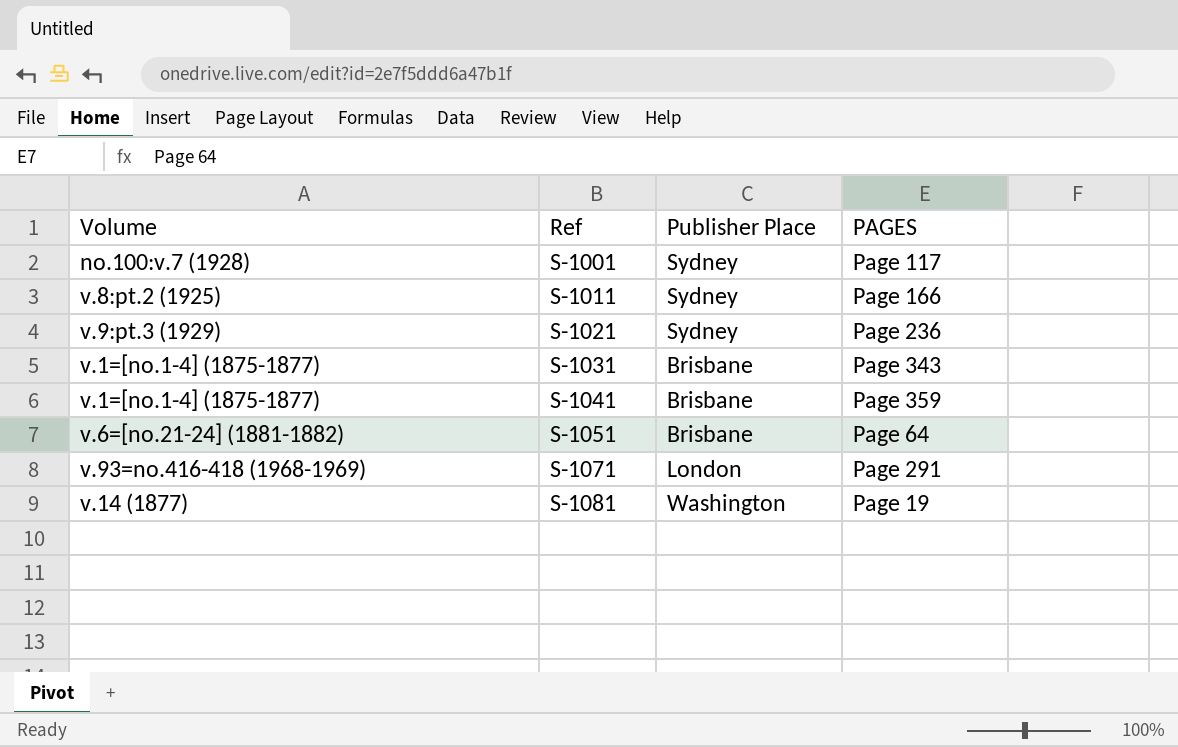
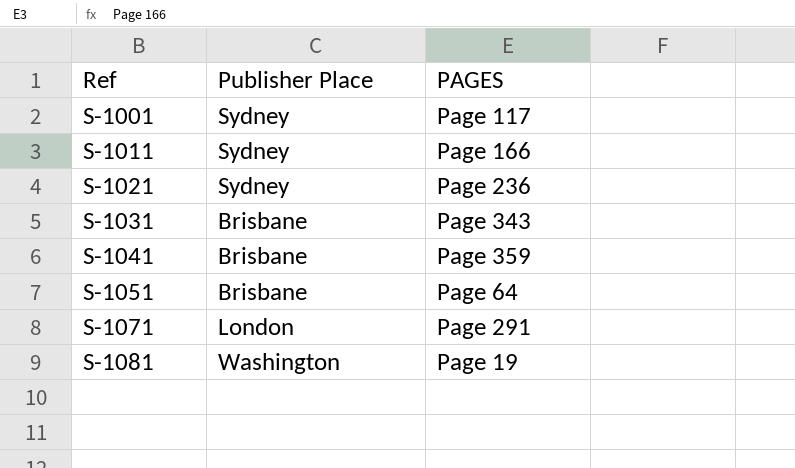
column Volume | position: 1 -> none

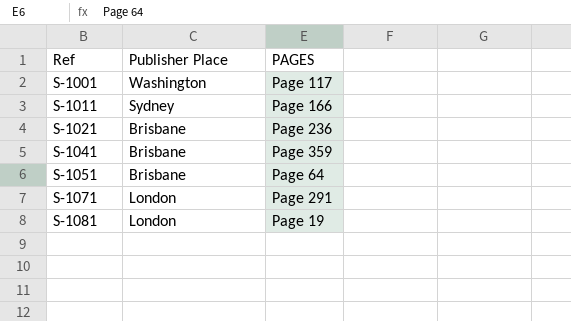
row S-1031: Brisbane | Page 343 -> none
S-1001 | Publisher Place: Sydney -> Washington
S-1021 | Publisher Place: Sydney -> Brisbane
S-1081 | Publisher Place: Washington -> London

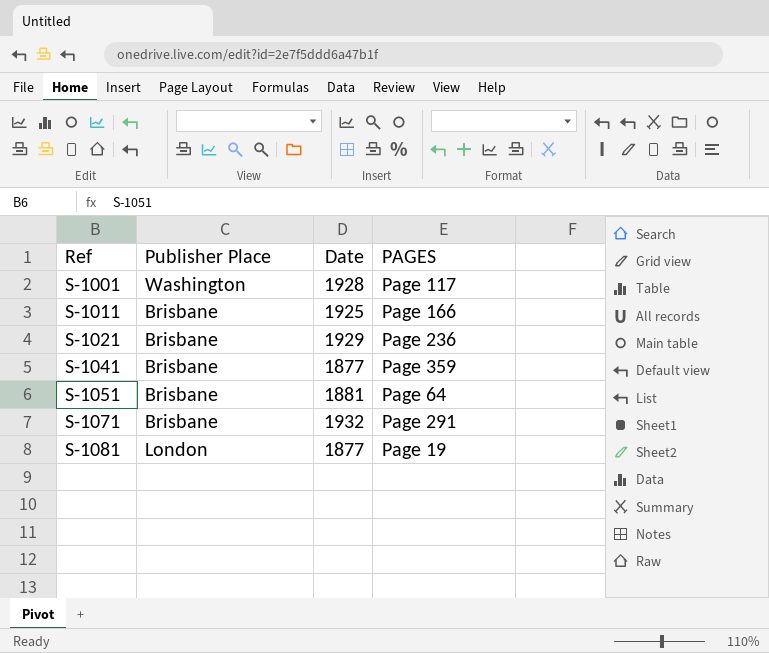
column Date | position: none -> 3
S-1011 | Publisher Place: Sydney -> Brisbane
S-1071 | Publisher Place: London -> Brisbane

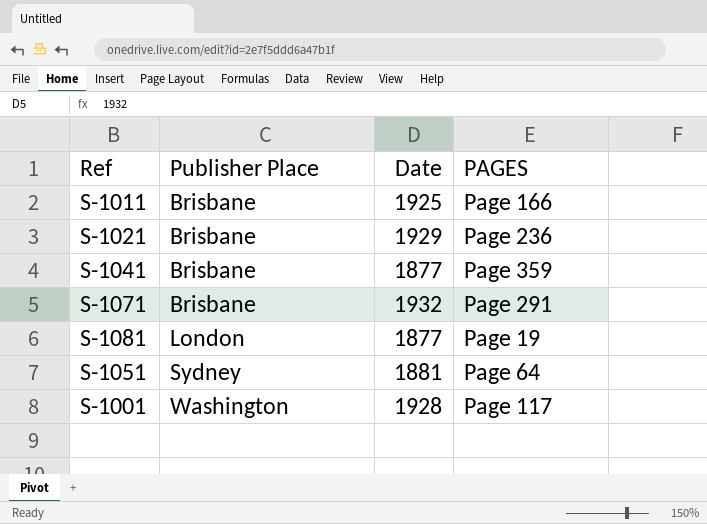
row order: Ref ascending -> Publisher Place ascending
S-1051 | Publisher Place: Brisbane -> Sydney

